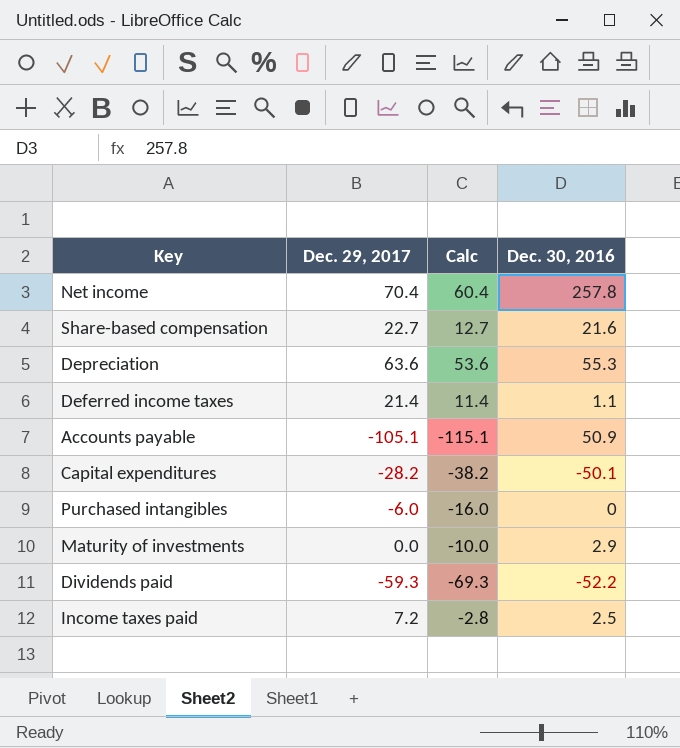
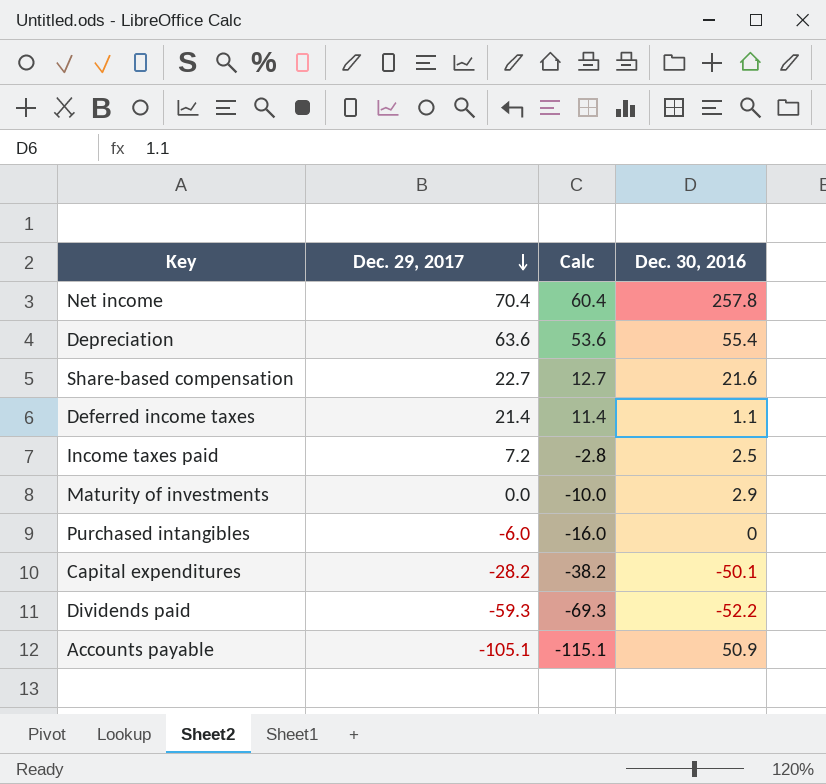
row order: none -> Dec. 29, 2017 descending
Depreciation | Dec. 30, 2016: 55.3 -> 55.4

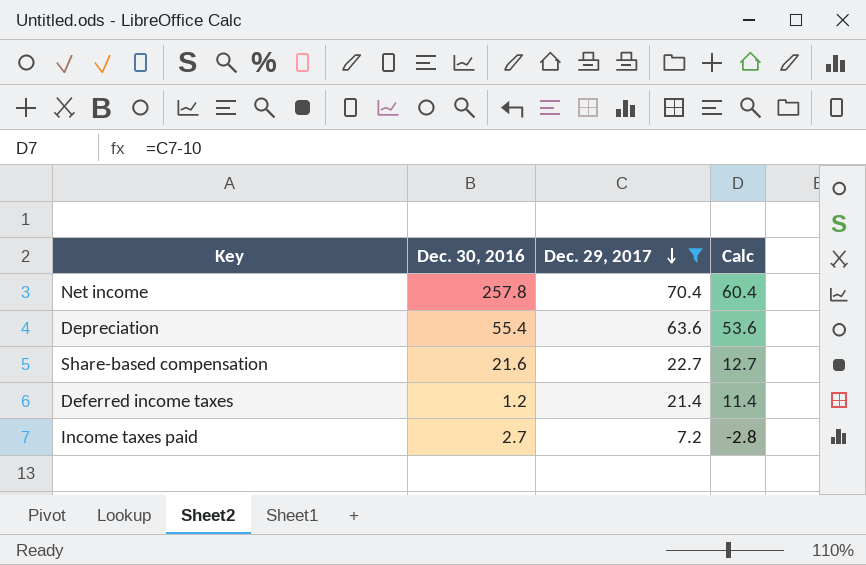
filter: none -> Dec. 29, 2017 >= 7.2
column Dec. 30, 2016 | position: 4 -> 2
Deferred income taxes | Dec. 30, 2016: 1.1 -> 1.2
Income taxes paid | Dec. 30, 2016: 2.5 -> 2.7

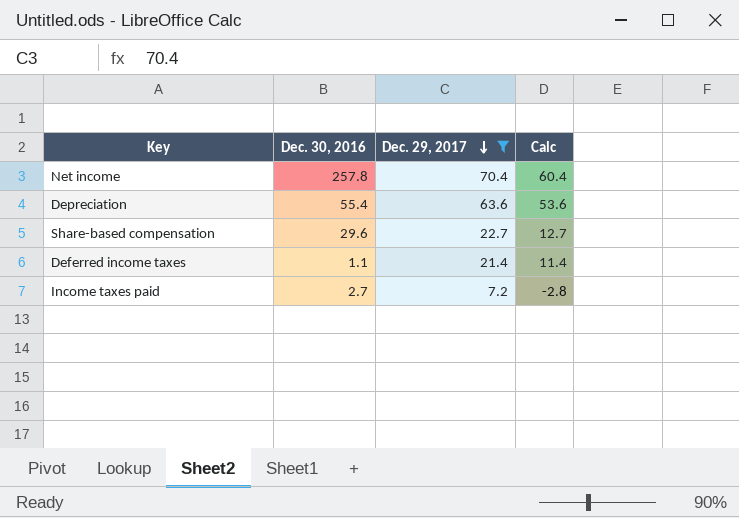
Share-based compensation | Dec. 30, 2016: 21.6 -> 29.6
Deferred income taxes | Dec. 30, 2016: 1.2 -> 1.1

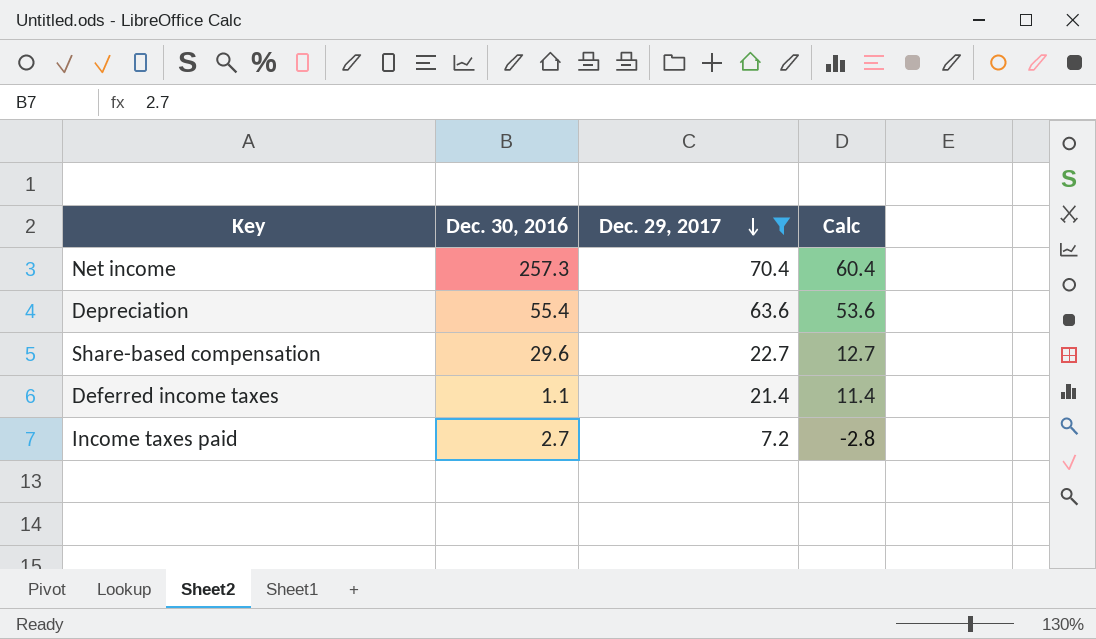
Net income | Dec. 30, 2016: 257.8 -> 257.3

